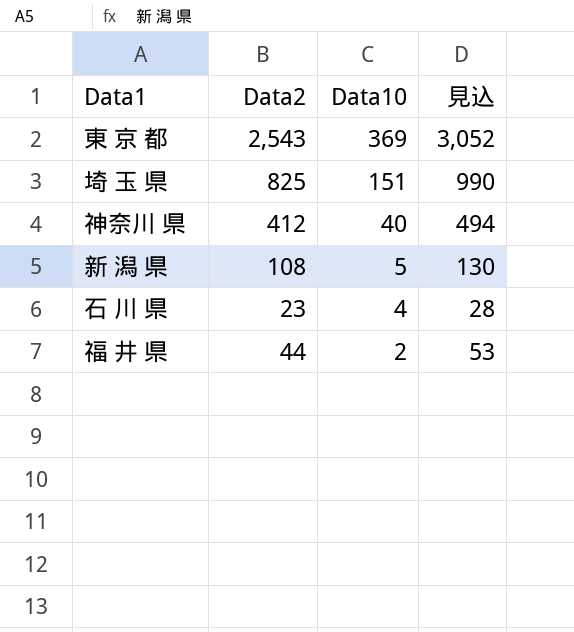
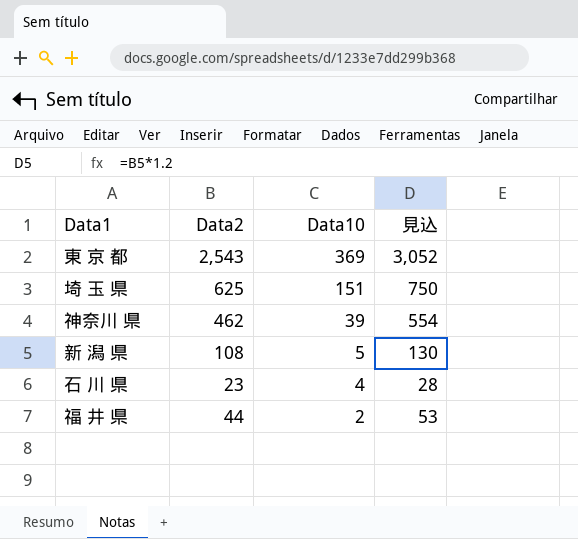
埼 玉 県 | Data2: 825 -> 625
埼 玉 県 | 見込: 990 -> 750
神奈川 県 | Data2: 412 -> 462
神奈川 県 | Data10: 40 -> 39
神奈川 県 | 見込: 494 -> 554

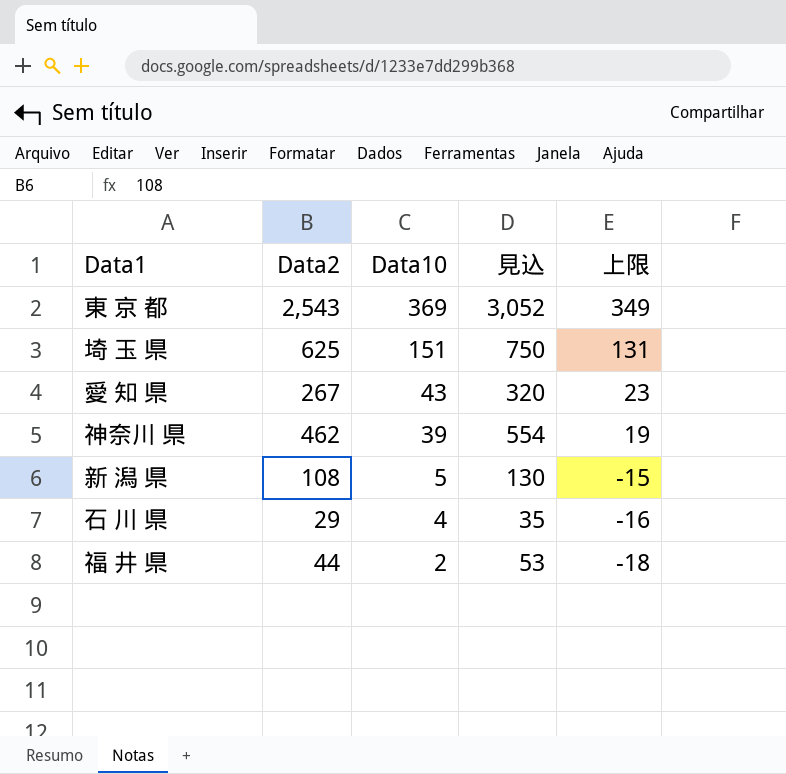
column 上限 | formula: none -> [Data10] - 20
row 愛 知 県: none -> 267 | 43 | 320 | 23
石 川 県 | Data2: 23 -> 29
石 川 県 | 見込: 28 -> 35

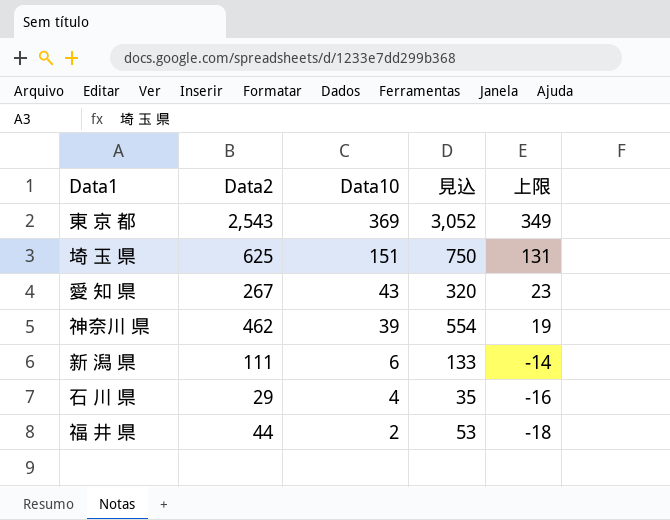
新 潟 県 | Data2: 108 -> 111
新 潟 県 | Data10: 5 -> 6
新 潟 県 | 見込: 130 -> 133
新 潟 県 | 上限: -15 -> -14

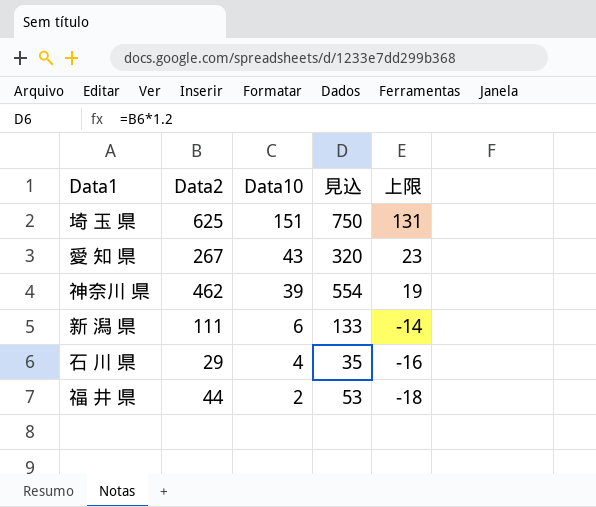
row 東 京 都: 2,543 | 369 | 3,052 | 349 -> none

